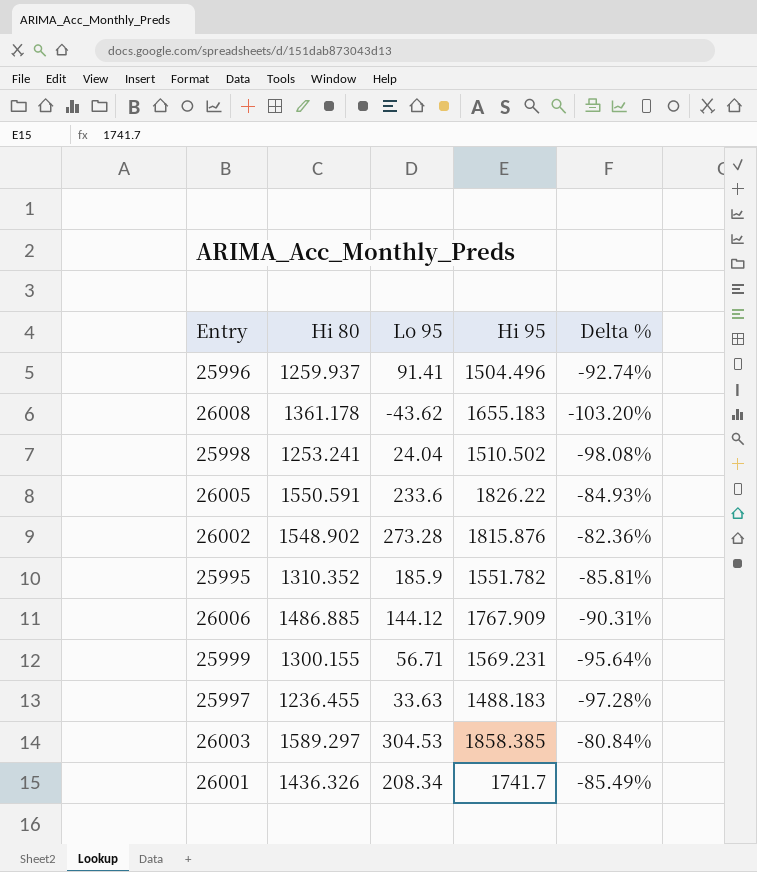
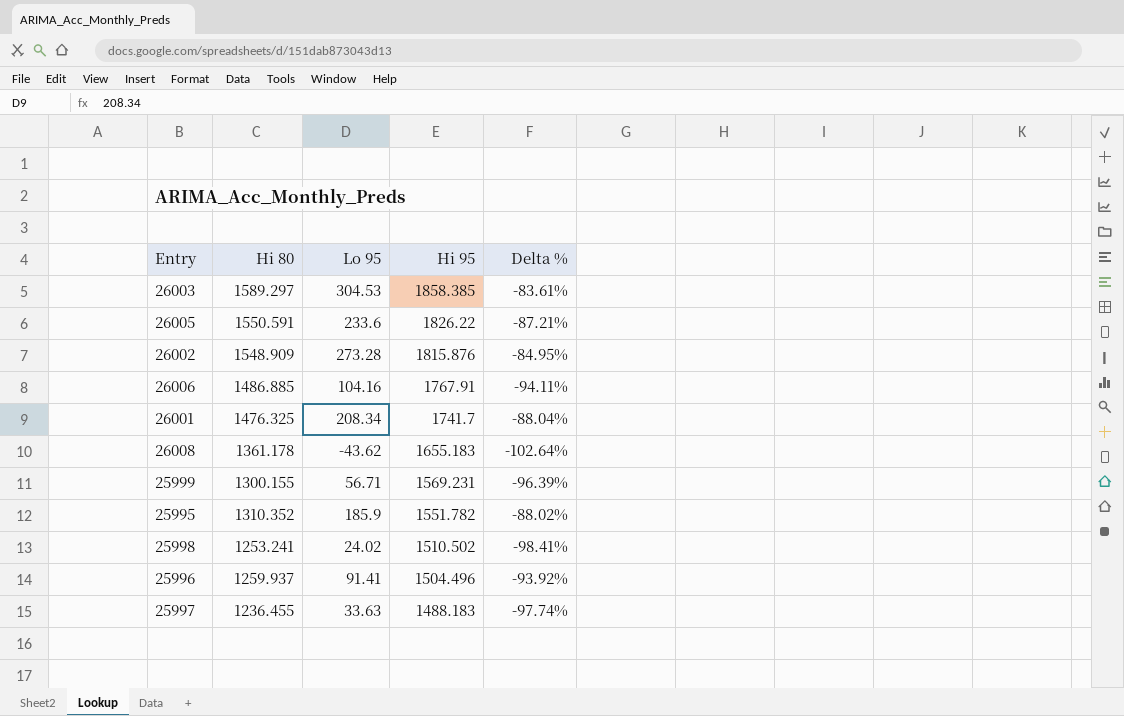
row order: none -> Hi 95 descending
column Delta % | formula: ([Lo 95] - [Hi 80]) / [Hi 80] -> ([Lo 95] - [Hi 95]) / [Hi 95]
26002 | Hi 80: 1548.902 -> 1548.909
26006 | Lo 95: 144.12 -> 104.16
26006 | Hi 95: 1767.909 -> 1767.91
26001 | Hi 80: 1436.326 -> 1476.325
25998 | Lo 95: 24.04 -> 24.02

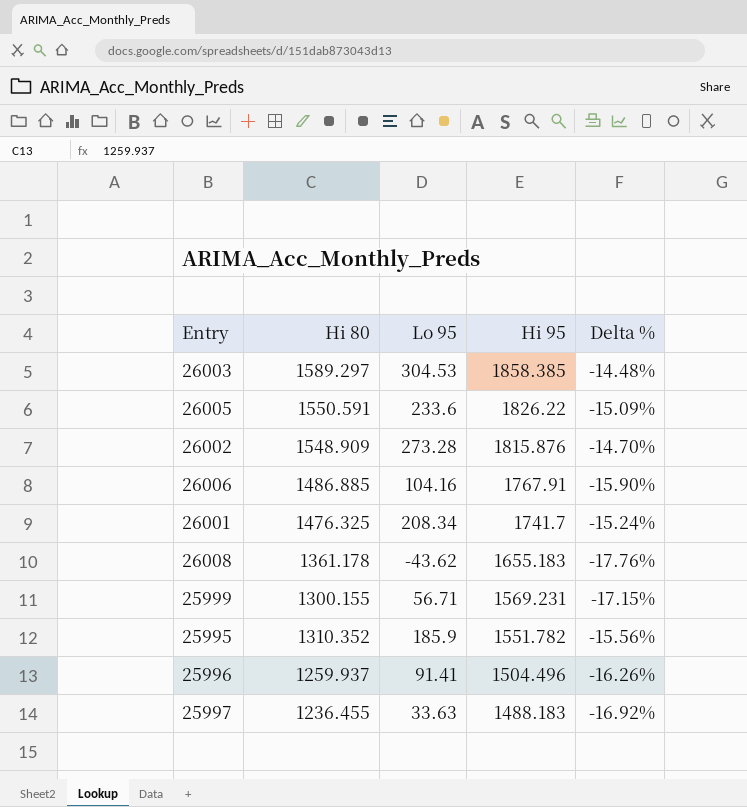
column Delta % | formula: ([Lo 95] - [Hi 95]) / [Hi 95] -> ([Hi 80] - [Hi 95]) / [Hi 95]
row 25998: 1253.241 | 24.02 | 1510.502 | -98.41% -> none

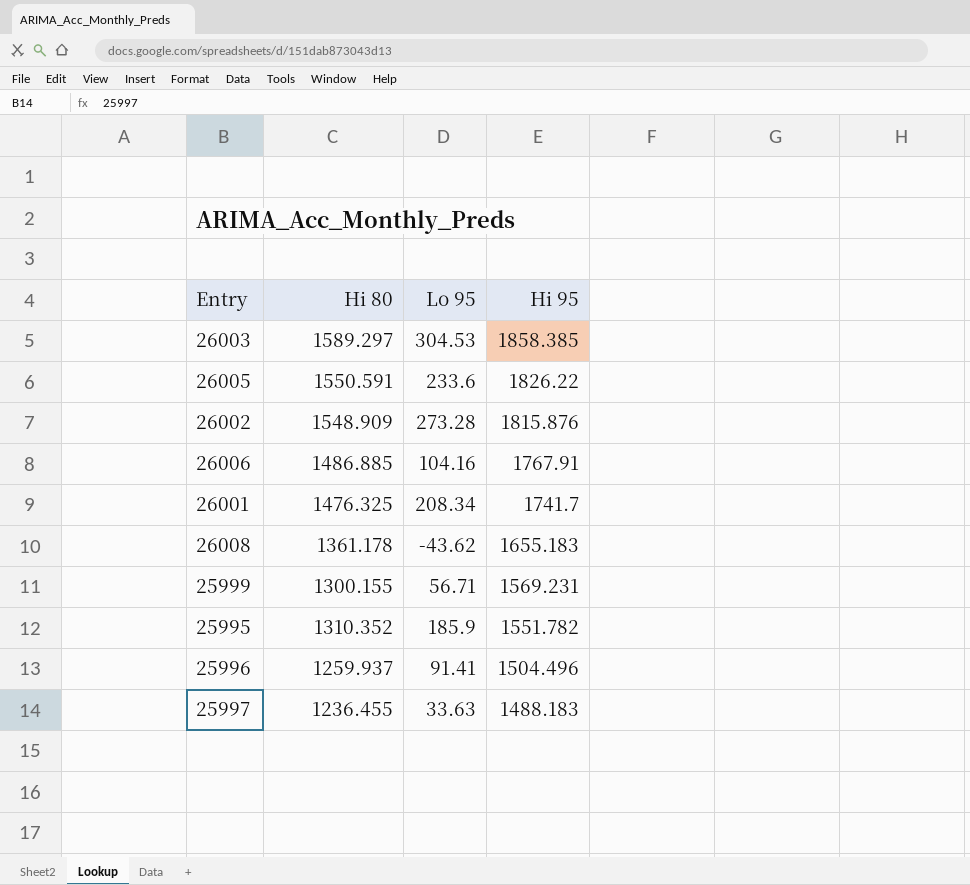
column Delta % | formula: ([Hi 80] - [Hi 95]) / [Hi 95] -> none

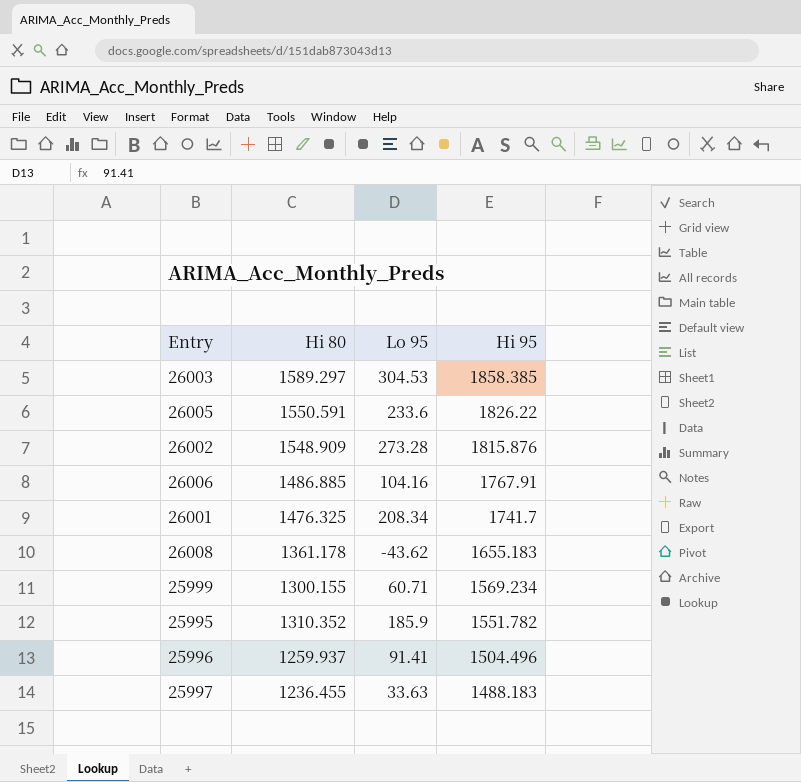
25999 | Lo 95: 56.71 -> 60.71
25999 | Hi 95: 1569.231 -> 1569.234

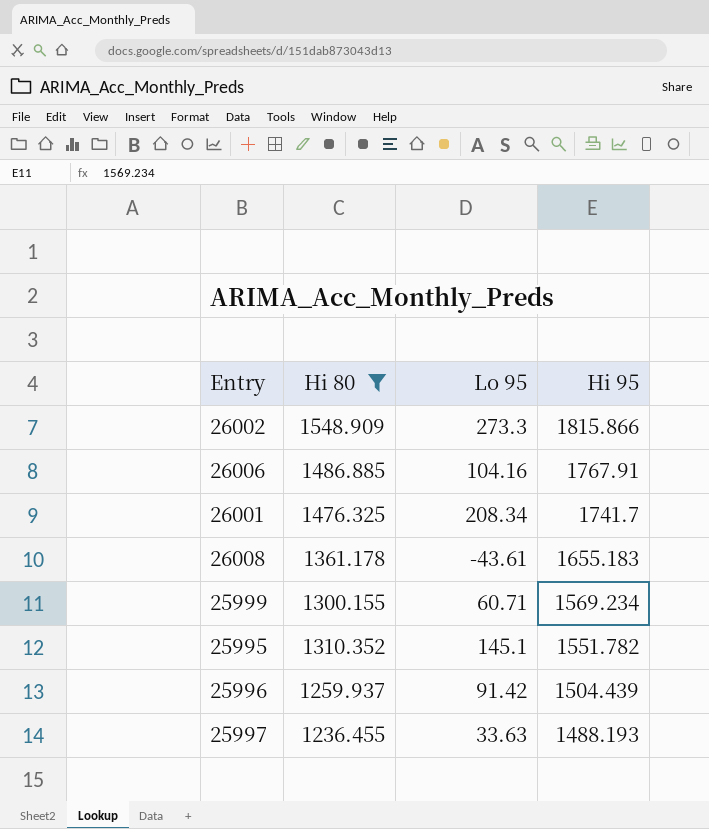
filter: none -> Hi 80 <= 1548.909
26002 | Lo 95: 273.28 -> 273.3
26002 | Hi 95: 1815.876 -> 1815.866
26008 | Lo 95: -43.62 -> -43.61
25995 | Lo 95: 185.9 -> 145.1
25996 | Lo 95: 91.41 -> 91.42
25996 | Hi 95: 1504.496 -> 1504.439
25997 | Hi 95: 1488.183 -> 1488.193

